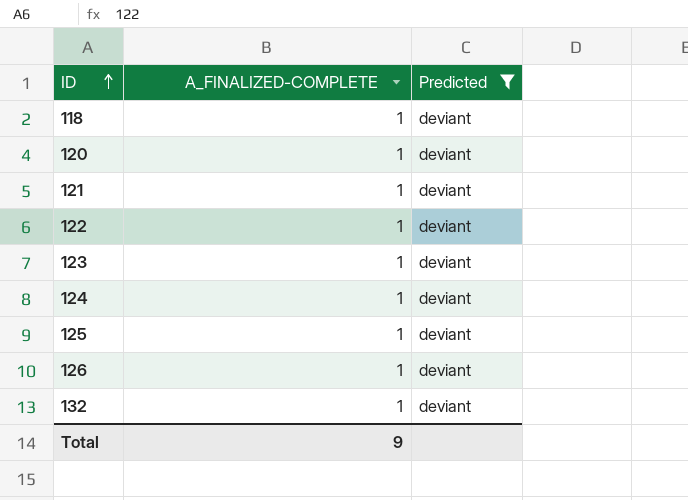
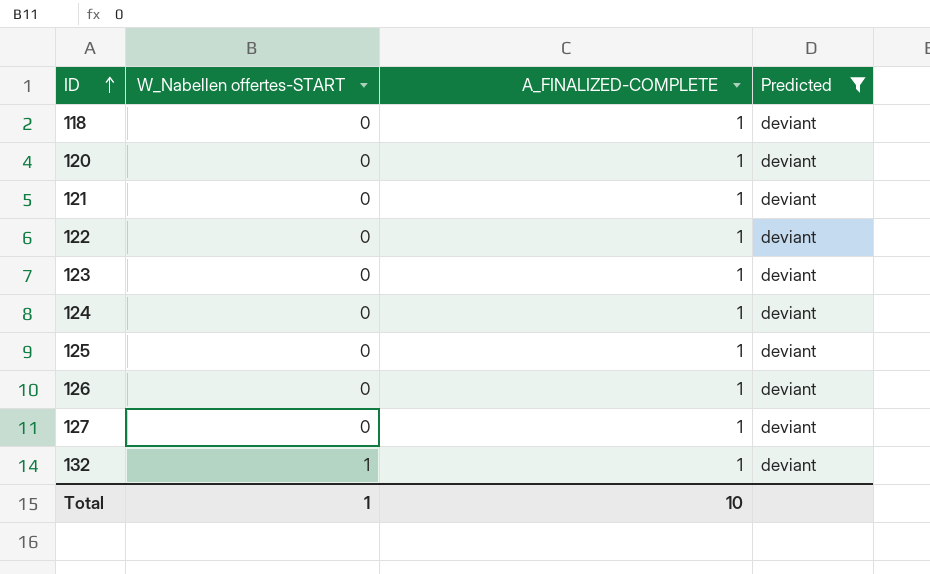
column W_Nabellen offertes-START | position: none -> 2
row 127: none -> 0 | 1 | deviant
Total | A_FINALIZED-COMPLETE: 9 -> 10

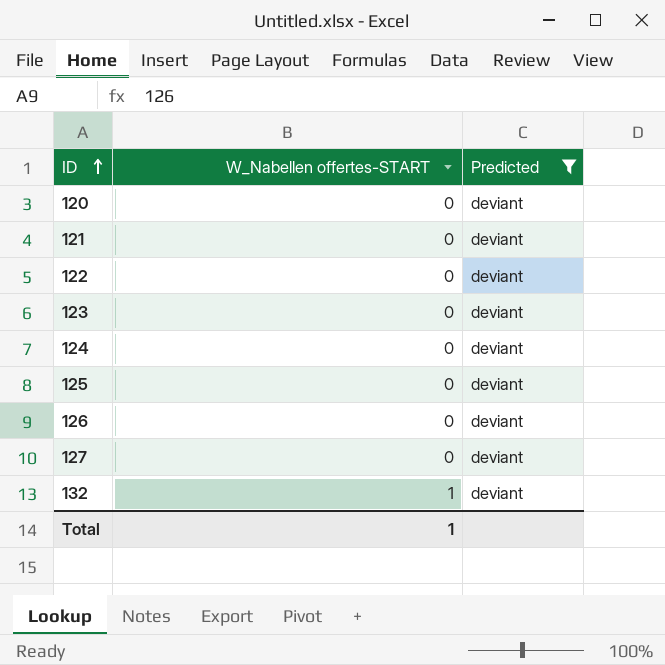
column A_FINALIZED-COMPLETE | position: 3 -> none
row 118: 0 | 1 | deviant -> none

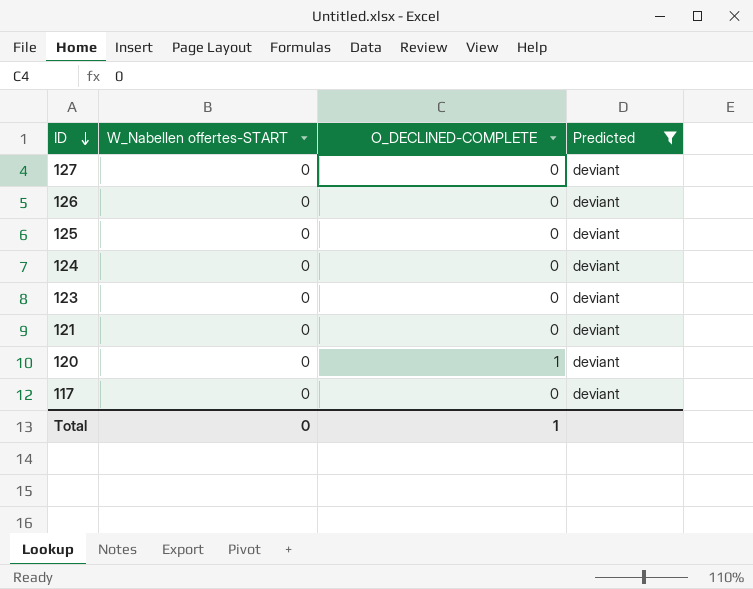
row order: ID ascending -> ID descending
column O_DECLINED-COMPLETE | position: none -> 3
row 122: 0 | deviant -> none
row 132: 1 | deviant -> none
row 117: none -> 0 | 0 | deviant
Total | W_Nabellen offertes-START: 1 -> 0

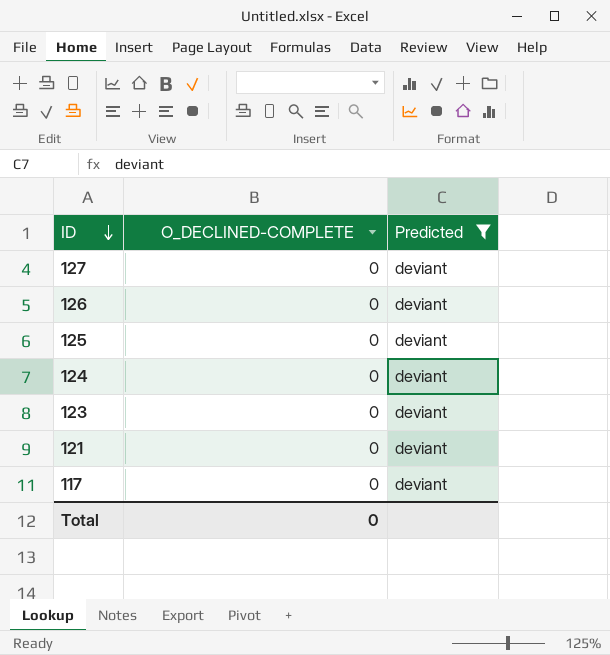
column W_Nabellen offertes-START | position: 2 -> none
row 120: 0 | 1 | deviant -> none
Total | O_DECLINED-COMPLETE: 1 -> 0

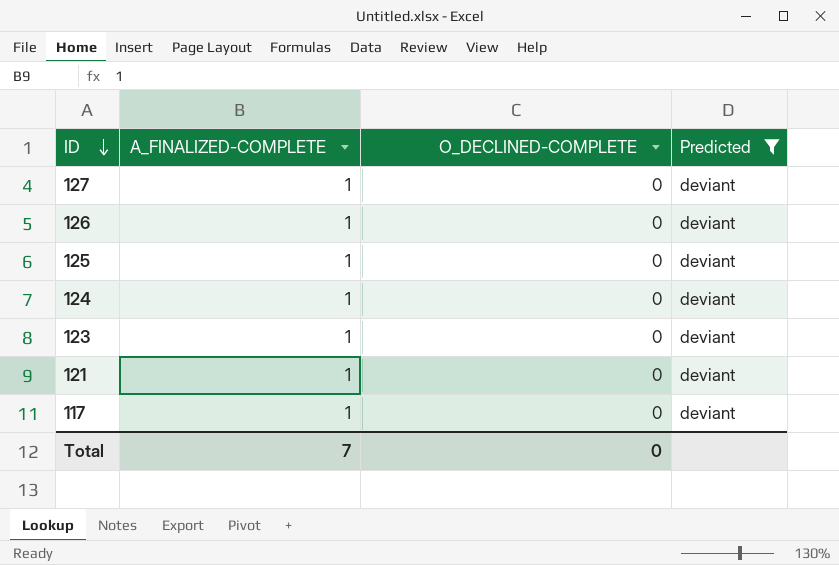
column A_FINALIZED-COMPLETE | position: none -> 2

